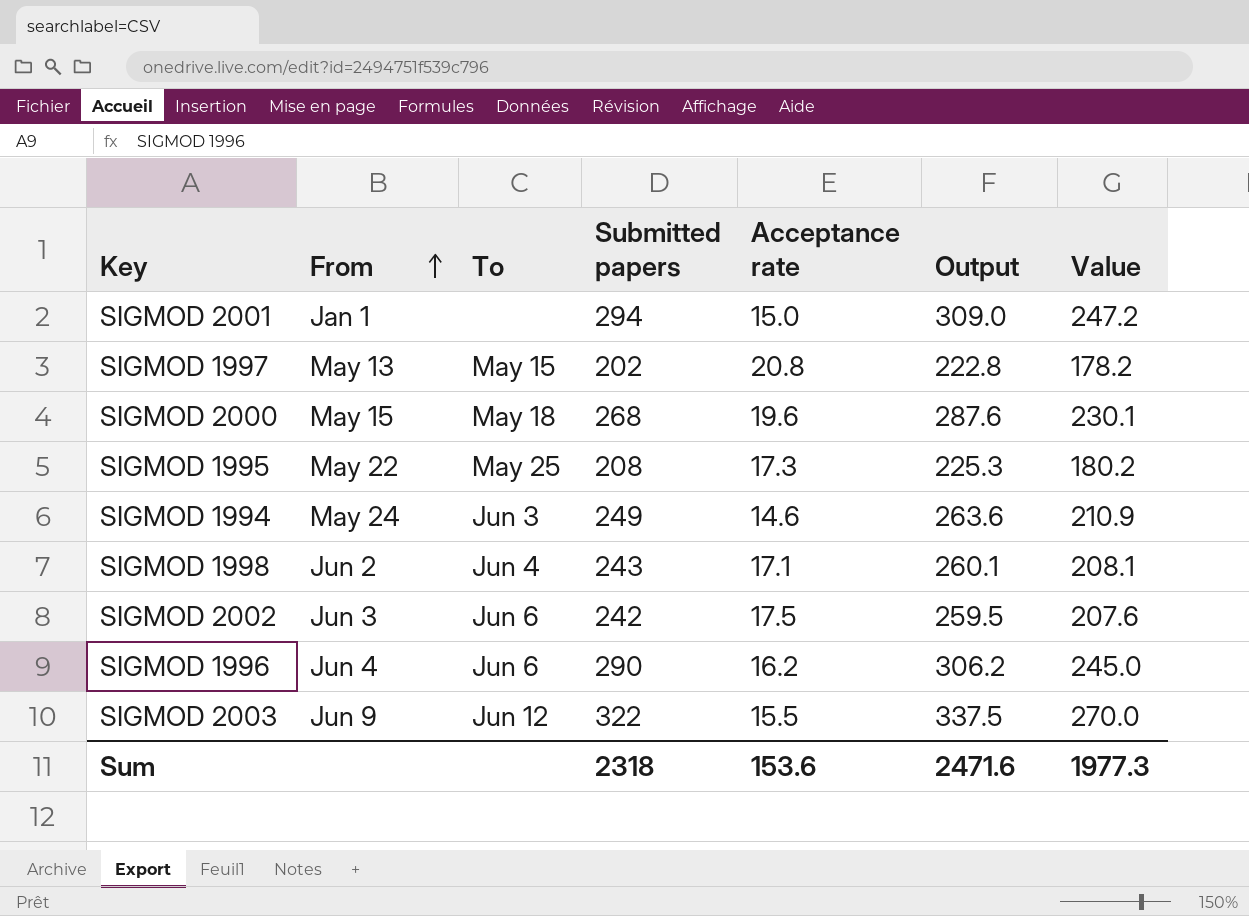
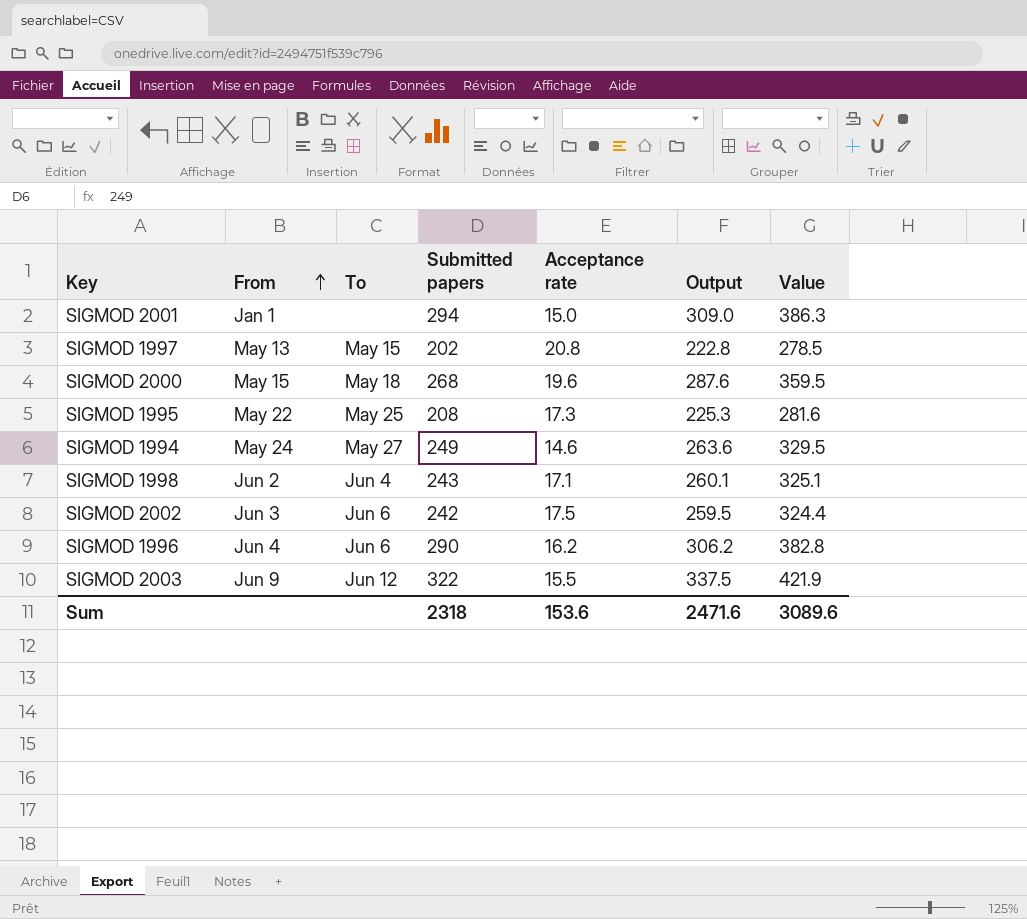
column Value | formula: [Output] * 0.8 -> [Output] * 1.25
SIGMOD 1994 | To: Jun 3 -> May 27
Sum | Value: 1977.3 -> 3089.6

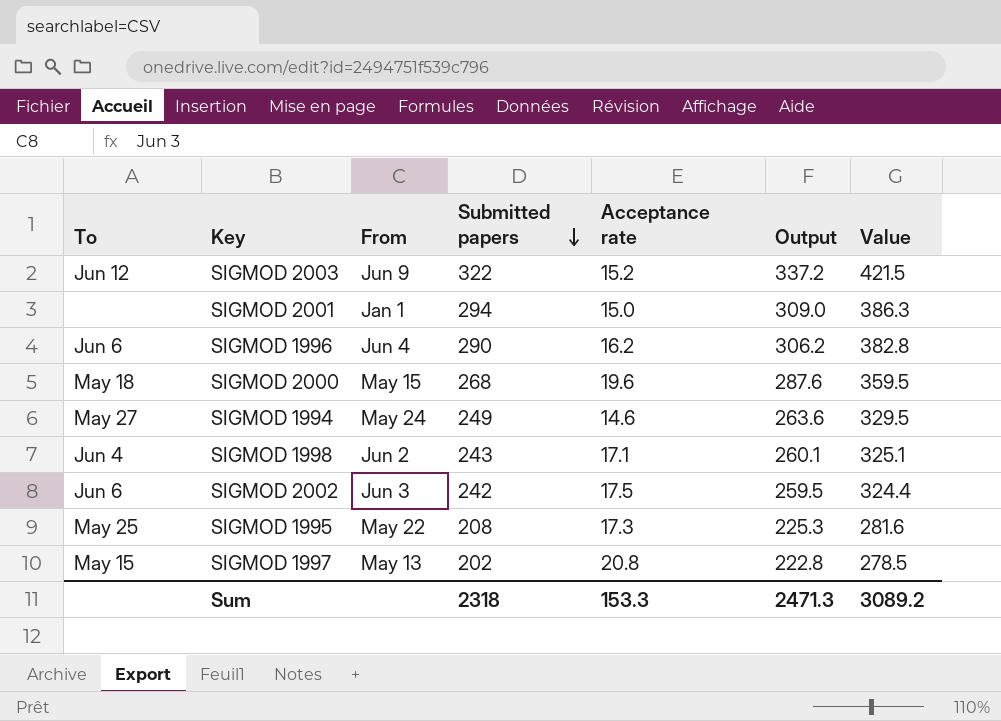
row order: From ascending -> Submitted papers descending
column To | position: 3 -> 1
SIGMOD 2003 | Acceptance rate: 15.5 -> 15.2
SIGMOD 2003 | Output: 337.5 -> 337.2
SIGMOD 2003 | Value: 421.9 -> 421.5
Sum | Acceptance rate: 153.6 -> 153.3
Sum | Output: 2471.6 -> 2471.3
Sum | Value: 3089.6 -> 3089.2

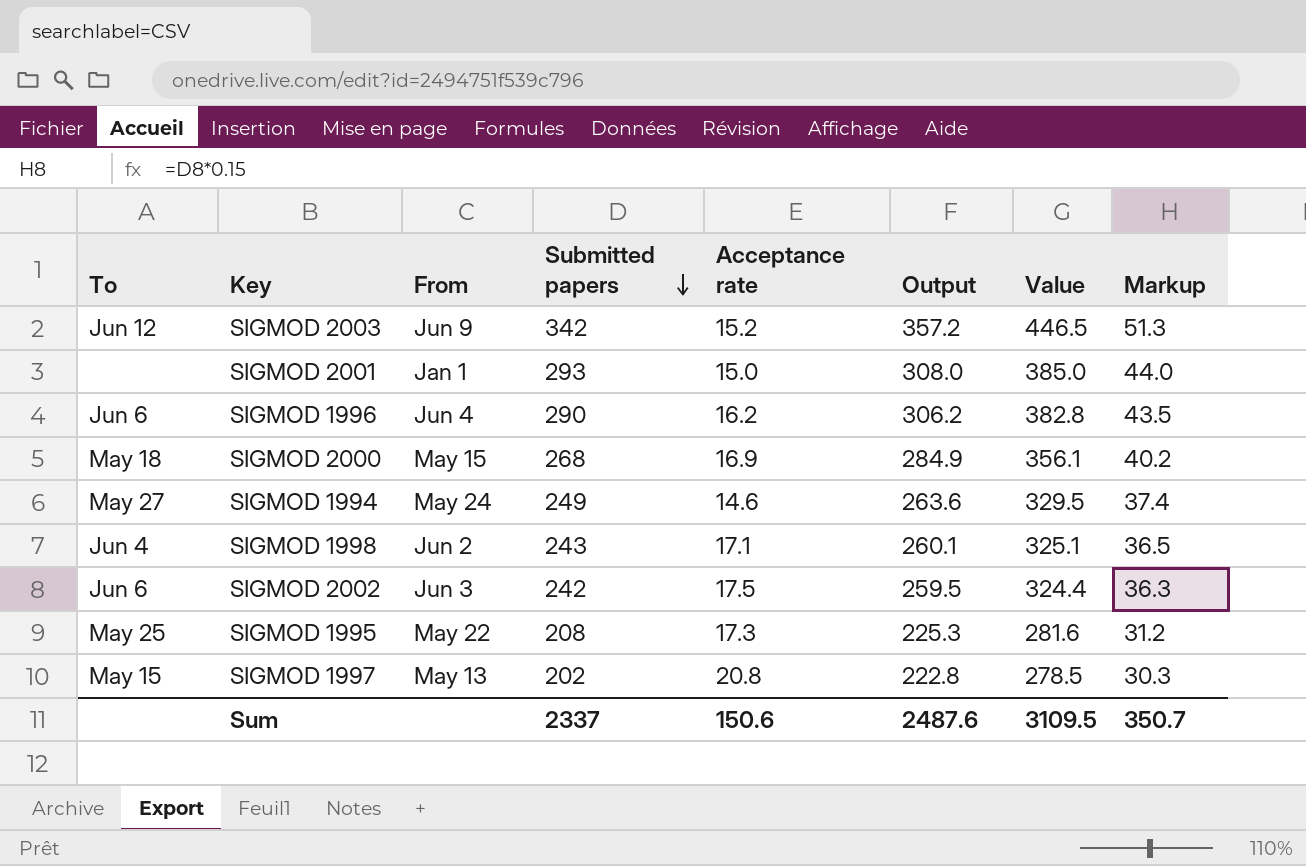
column Markup | formula: none -> [Submitted papers] * 0.15
SIGMOD 2003 | Submitted papers: 322 -> 342
SIGMOD 2003 | Output: 337.2 -> 357.2
SIGMOD 2003 | Value: 421.5 -> 446.5
SIGMOD 2001 | Submitted papers: 294 -> 293
SIGMOD 2001 | Output: 309.0 -> 308.0
SIGMOD 2001 | Value: 386.3 -> 385.0
SIGMOD 2000 | Acceptance rate: 19.6 -> 16.9
SIGMOD 2000 | Output: 287.6 -> 284.9
SIGMOD 2000 | Value: 359.5 -> 356.1
Sum | Submitted papers: 2318 -> 2337
Sum | Acceptance rate: 153.3 -> 150.6
Sum | Output: 2471.3 -> 2487.6
Sum | Value: 3089.2 -> 3109.5

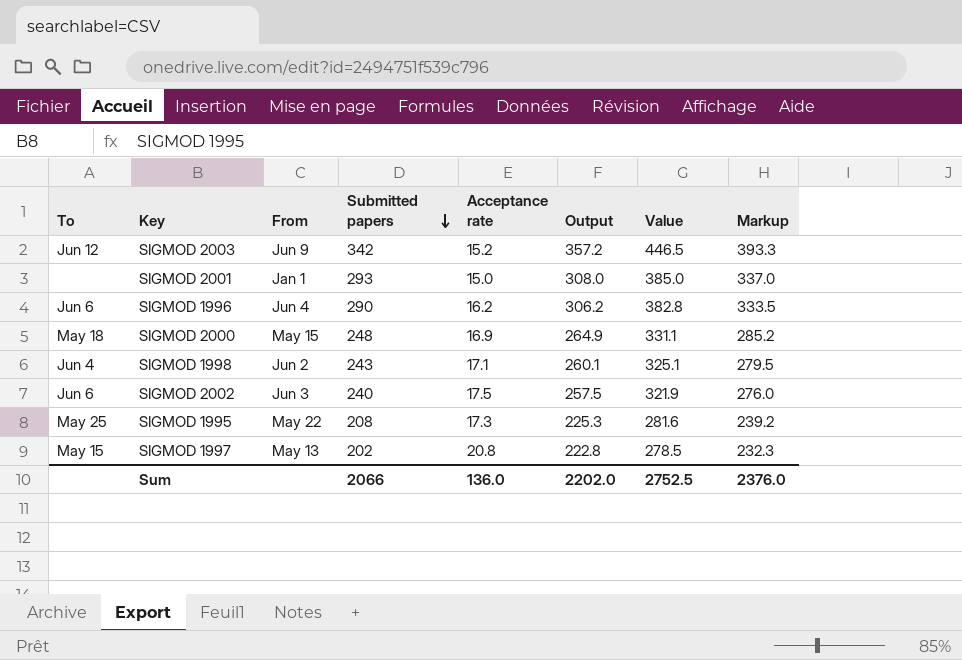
column Markup | formula: [Submitted papers] * 0.15 -> [Submitted papers] * 1.15
row SIGMOD 1994: May 27 | May 24 | 249 | 14.6 | 263.6 | 329.5 | 37.4 -> none
SIGMOD 2000 | Submitted papers: 268 -> 248
SIGMOD 2000 | Output: 284.9 -> 264.9
SIGMOD 2000 | Value: 356.1 -> 331.1
SIGMOD 2002 | Submitted papers: 242 -> 240
SIGMOD 2002 | Output: 259.5 -> 257.5
SIGMOD 2002 | Value: 324.4 -> 321.9
Sum | Submitted papers: 2337 -> 2066
Sum | Acceptance rate: 150.6 -> 136.0
Sum | Output: 2487.6 -> 2202.0
Sum | Value: 3109.5 -> 2752.5
Sum | Markup: 350.7 -> 2376.0

